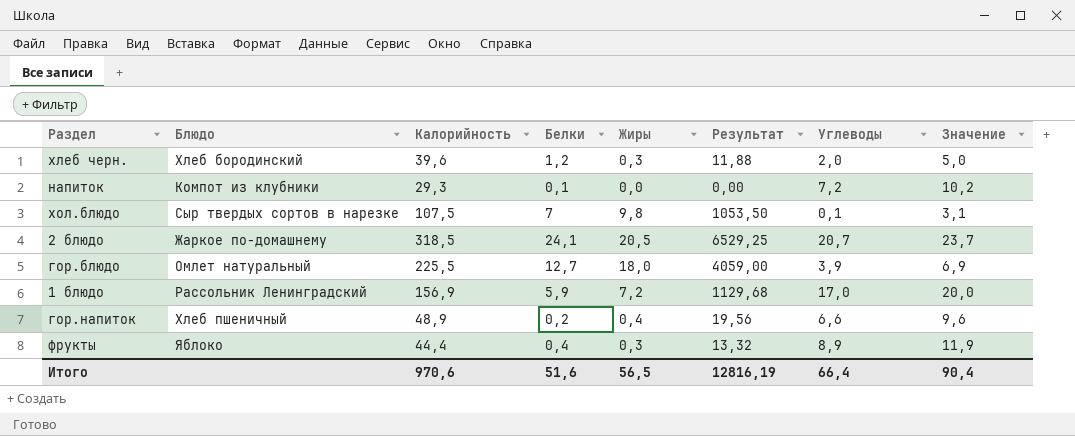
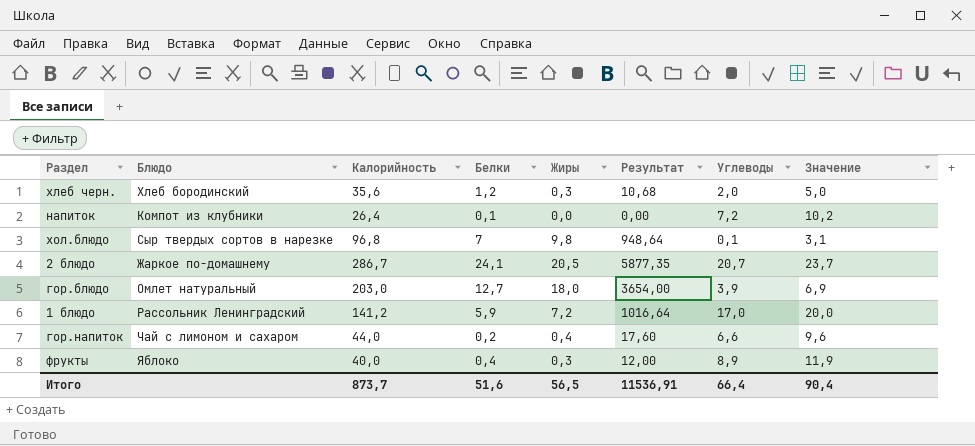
хлеб черн. | Калорийность: 39,6 -> 35,6
хлеб черн. | Результат: 11,88 -> 10,68
напиток | Калорийность: 29,3 -> 26,4
хол.блюдо | Калорийность: 107,5 -> 96,8
хол.блюдо | Результат: 1053,50 -> 948,64
2 блюдо | Калорийность: 318,5 -> 286,7
2 блюдо | Результат: 6529,25 -> 5877,35
гор.блюдо | Калорийность: 225,5 -> 203,0
гор.блюдо | Результат: 4059,00 -> 3654,00
1 блюдо | Калорийность: 156,9 -> 141,2
1 блюдо | Результат: 1129,68 -> 1016,64
гор.напиток | Блюдо: Хлеб пшеничный -> Чай с лимоном и сахаром
гор.напиток | Калорийность: 48,9 -> 44,0
гор.напиток | Результат: 19,56 -> 17,60
фрукты | Калорийность: 44,4 -> 40,0
фрукты | Результат: 13,32 -> 12,00
Итого | Калорийность: 970,6 -> 873,7
Итого | Результат: 12816,19 -> 11536,91

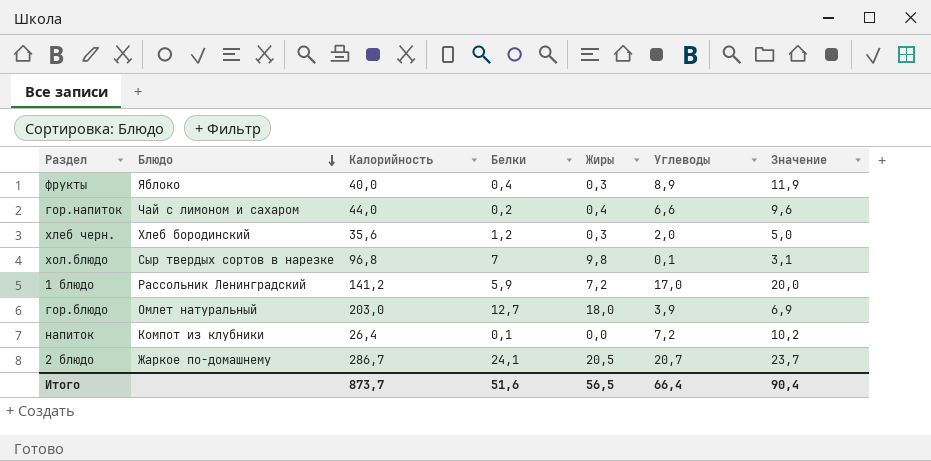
row order: none -> Блюдо descending
column Результат | formula: [Калорийность] * [Жиры] -> none

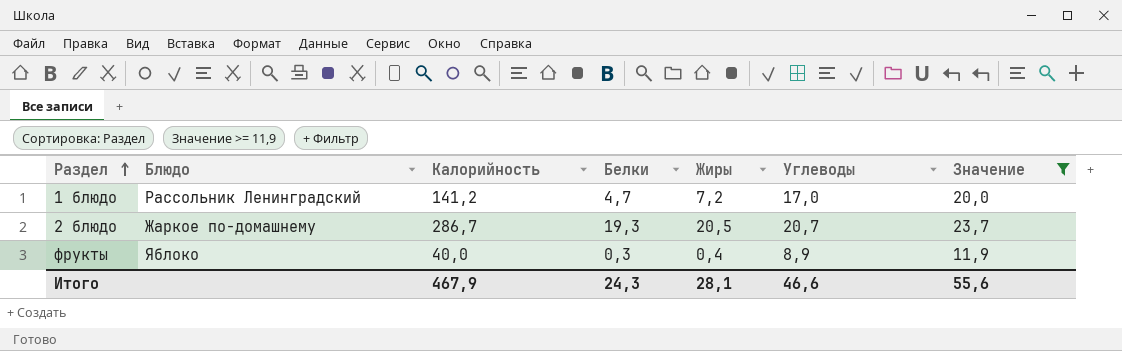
filter: none -> Значение >= 11,9
row order: Блюдо descending -> Раздел ascending
1 блюдо | Белки: 5,9 -> 4,7
2 блюдо | Белки: 24,1 -> 19,3
фрукты | Белки: 0,4 -> 0,3
фрукты | Жиры: 0,3 -> 0,4
Итого | Калорийность: 873,7 -> 467,9
Итого | Белки: 51,6 -> 24,3
Итого | Жиры: 56,5 -> 28,1
Итого | Углеводы: 66,4 -> 46,6
Итого | Значение: 90,4 -> 55,6

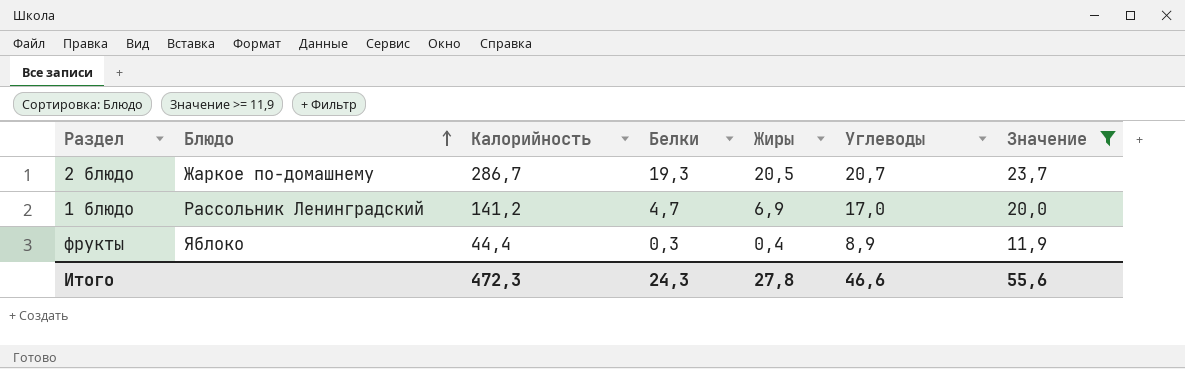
row order: Раздел ascending -> Блюдо ascending
1 блюдо | Жиры: 7,2 -> 6,9
фрукты | Калорийность: 40,0 -> 44,4
Итого | Калорийность: 467,9 -> 472,3
Итого | Жиры: 28,1 -> 27,8

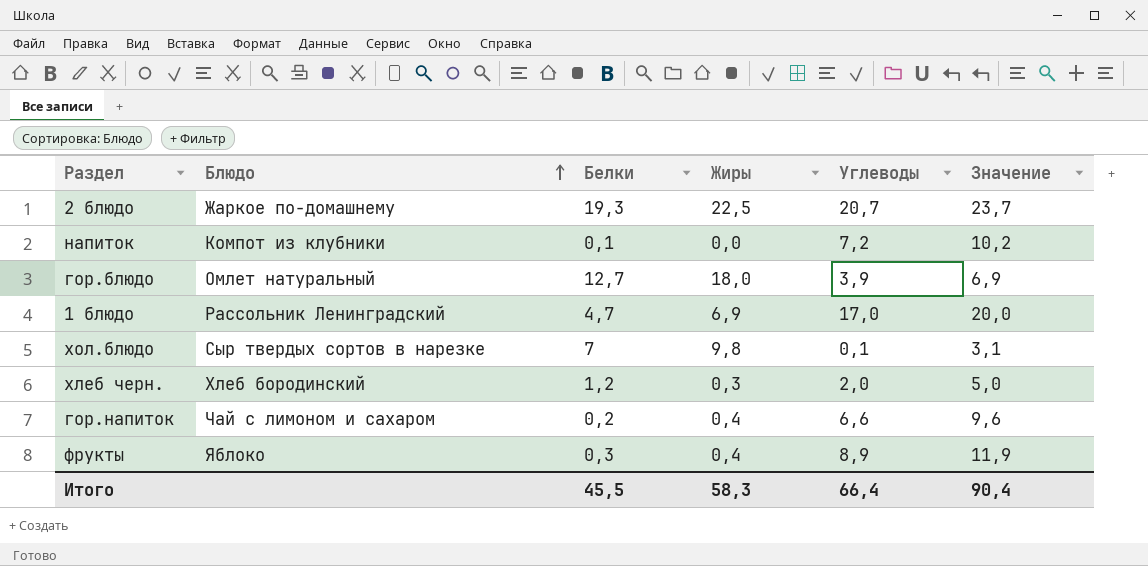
filter: Значение >= 11,9 -> none
column Калорийность | position: 3 -> none
2 блюдо | Жиры: 20,5 -> 22,5
Итого | Белки: 24,3 -> 45,5
Итого | Жиры: 27,8 -> 58,3
Итого | Углеводы: 46,6 -> 66,4
Итого | Значение: 55,6 -> 90,4

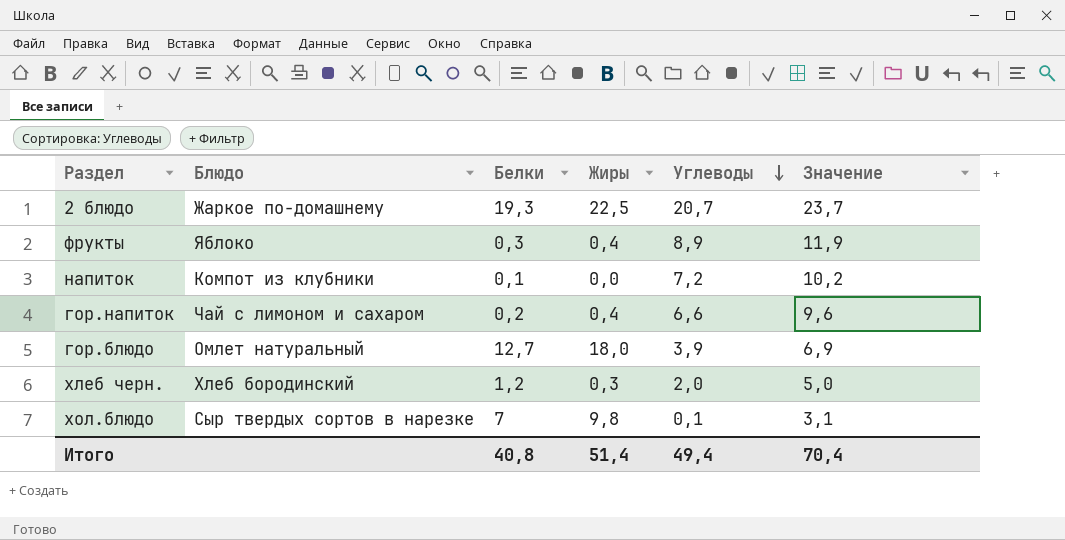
row order: Блюдо ascending -> Углеводы descending
row 1 блюдо: Рассольник Ленинградский | 4,7 | 6,9 | 17,0 | 20,0 -> none
Итого | Белки: 45,5 -> 40,8
Итого | Жиры: 58,3 -> 51,4
Итого | Углеводы: 66,4 -> 49,4
Итого | Значение: 90,4 -> 70,4

